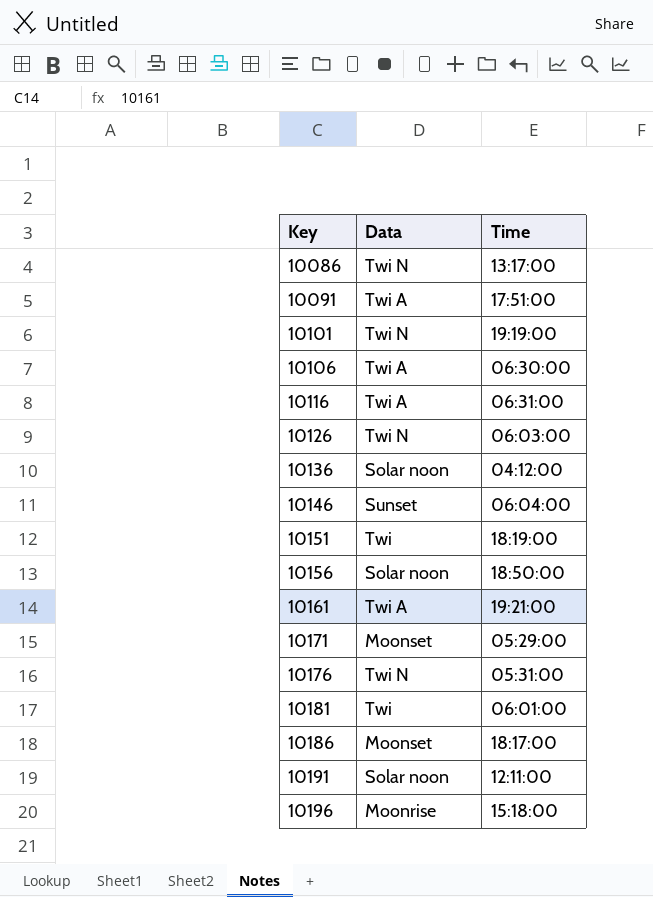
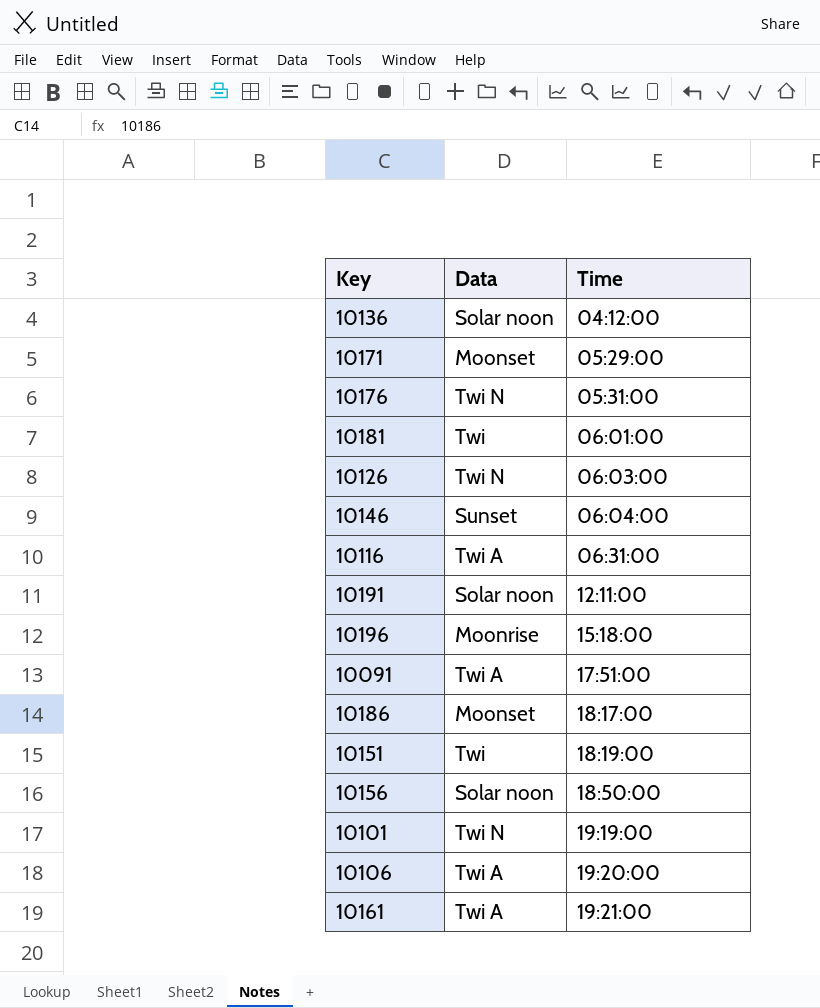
row order: Key ascending -> Time ascending
row 10086: Twi N | 13:17:00 -> none
10106 | Time: 06:30:00 -> 19:20:00

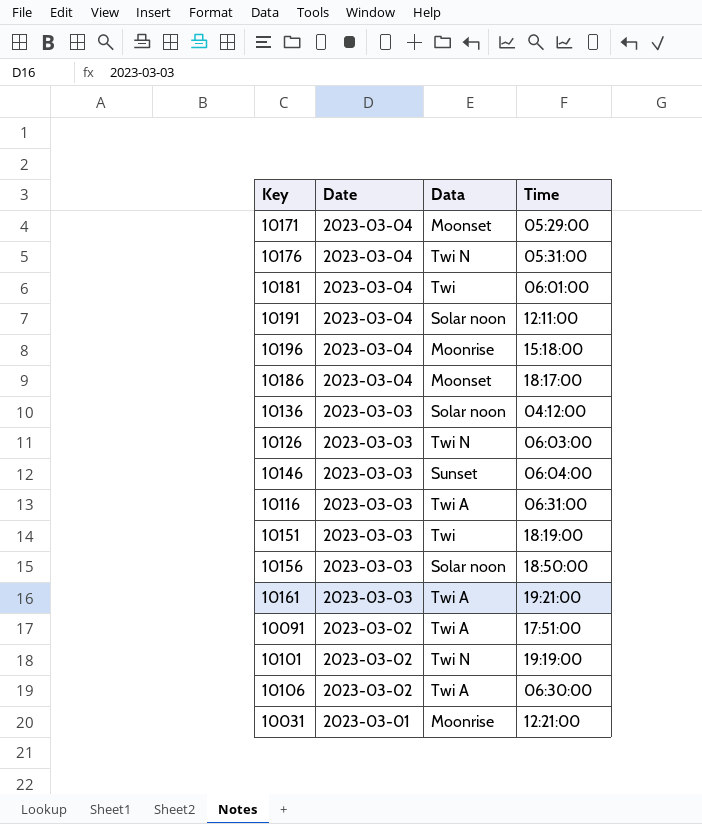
row order: Time ascending -> Date descending
column Date | position: none -> 2
10106 | Time: 19:20:00 -> 06:30:00
row 10031: none -> 2023-03-01 | Moonrise | 12:21:00

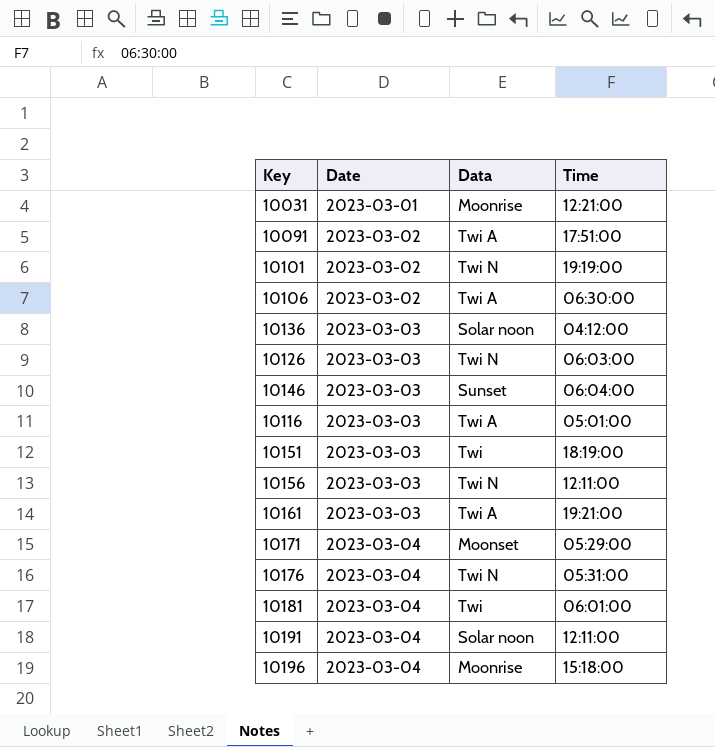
row order: Date descending -> Date ascending
row 10186: 2023-03-04 | Moonset | 18:17:00 -> none
10116 | Time: 06:31:00 -> 05:01:00
10156 | Data: Solar noon -> Twi N
10156 | Time: 18:50:00 -> 12:11:00

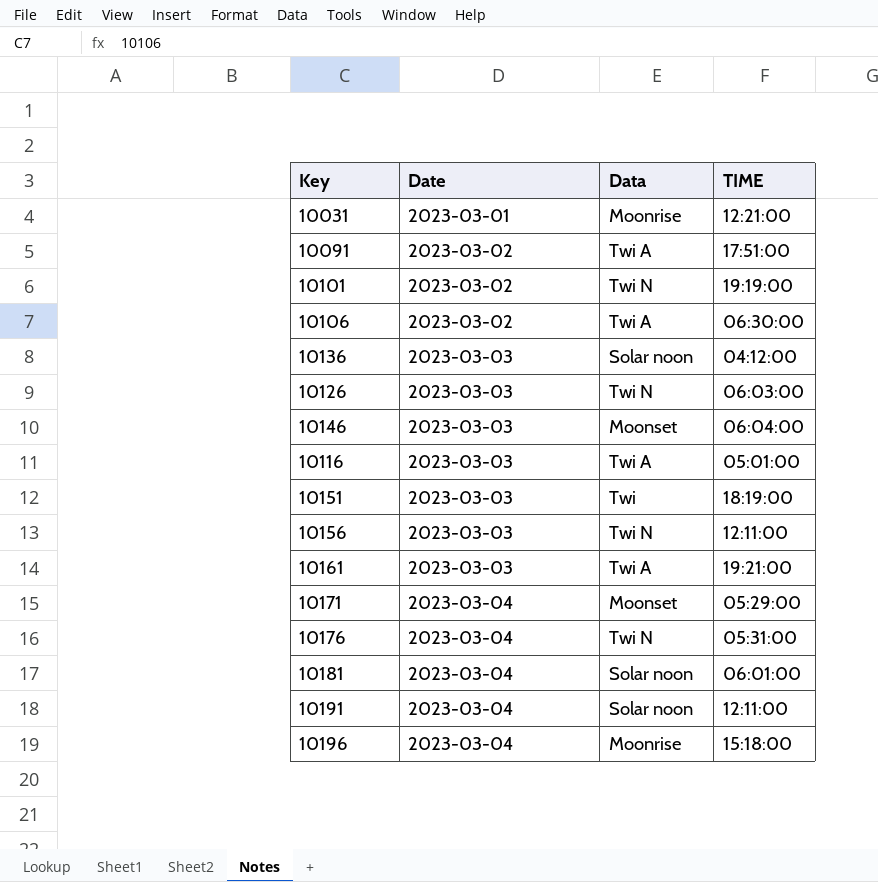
column name: Time -> TIME
10146 | Data: Sunset -> Moonset
10181 | Data: Twi -> Solar noon

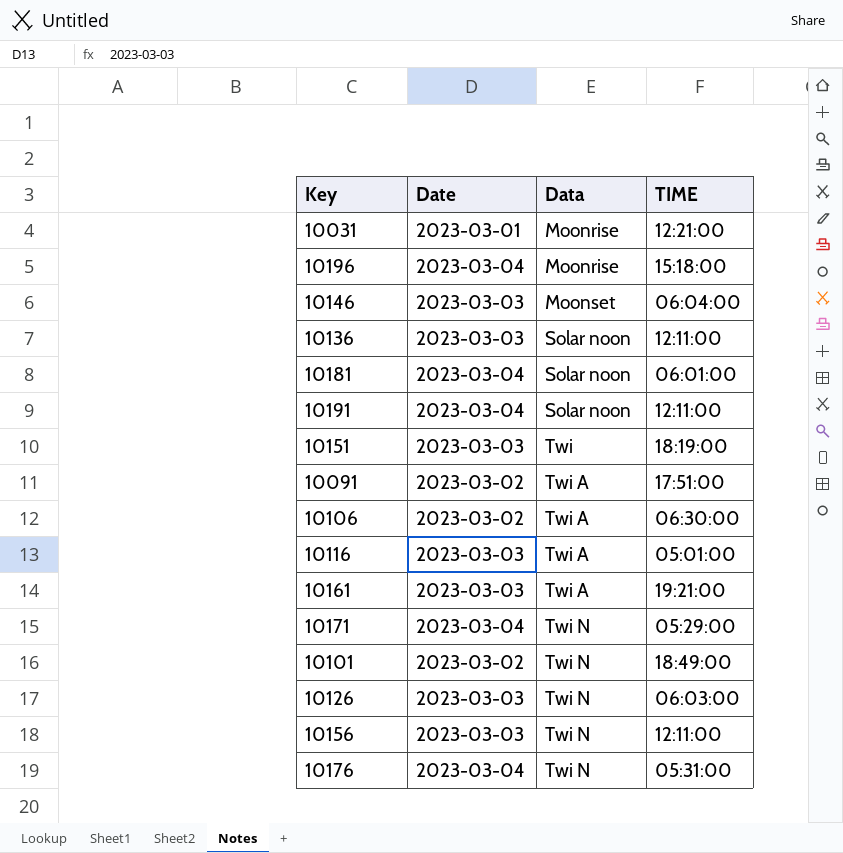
row order: Date ascending -> Data ascending
10136 | TIME: 04:12:00 -> 12:11:00
10171 | Data: Moonset -> Twi N
10101 | TIME: 19:19:00 -> 18:49:00

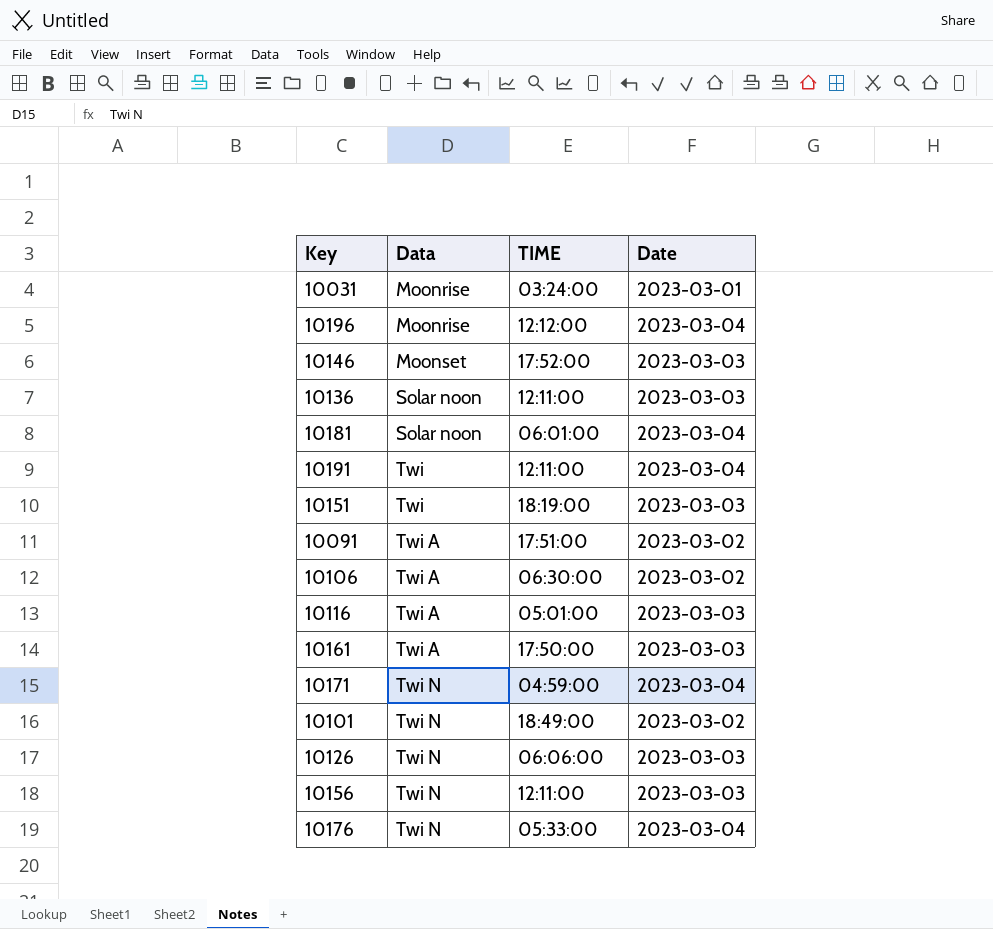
column Date | position: 2 -> 4
10031 | TIME: 12:21:00 -> 03:24:00
10196 | TIME: 15:18:00 -> 12:12:00
10146 | TIME: 06:04:00 -> 17:52:00
10191 | Data: Solar noon -> Twi
10161 | TIME: 19:21:00 -> 17:50:00
10171 | TIME: 05:29:00 -> 04:59:00
10126 | TIME: 06:03:00 -> 06:06:00
10176 | TIME: 05:31:00 -> 05:33:00

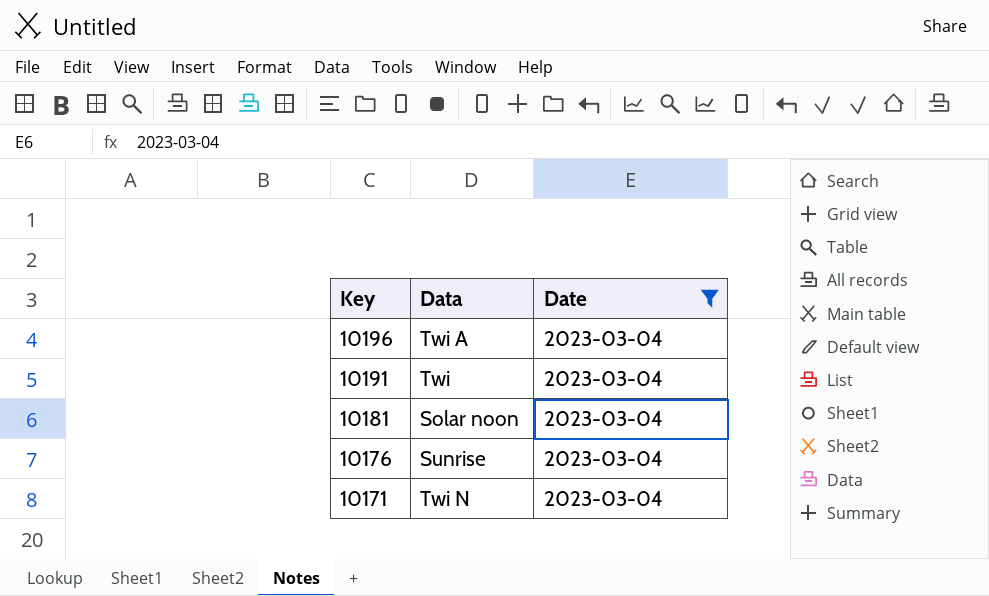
filter: none -> Date = 2023-03-04
row order: Data ascending -> Key descending
column TIME | position: 3 -> none
10196 | Data: Moonrise -> Twi A
10176 | Data: Twi N -> Sunrise

